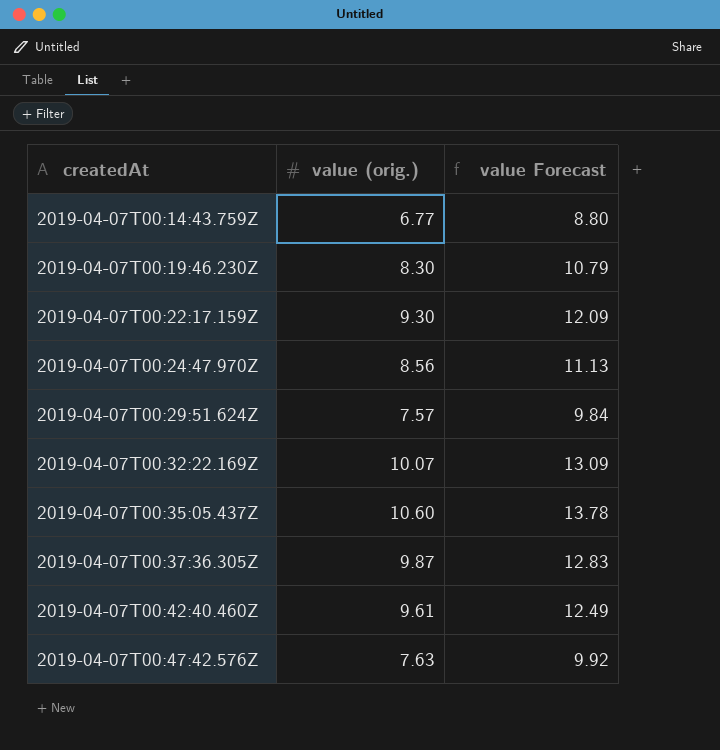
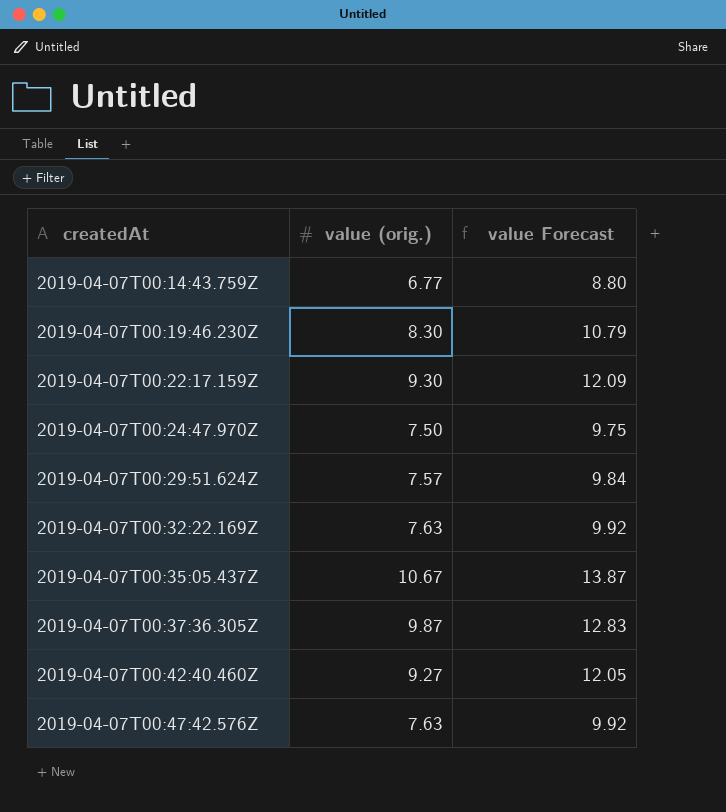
2019-04-07T00:24:47.970Z | value (orig.): 8.56 -> 7.50
2019-04-07T00:24:47.970Z | value Forecast: 11.13 -> 9.75
2019-04-07T00:32:22.169Z | value (orig.): 10.07 -> 7.63
2019-04-07T00:32:22.169Z | value Forecast: 13.09 -> 9.92
2019-04-07T00:35:05.437Z | value (orig.): 10.60 -> 10.67
2019-04-07T00:35:05.437Z | value Forecast: 13.78 -> 13.87
2019-04-07T00:42:40.460Z | value (orig.): 9.61 -> 9.27
2019-04-07T00:42:40.460Z | value Forecast: 12.49 -> 12.05

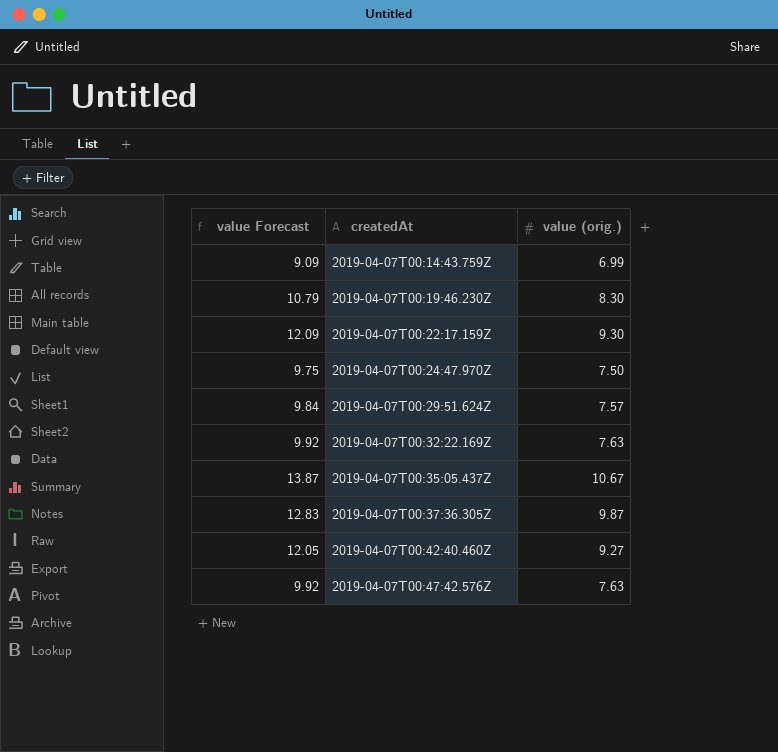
column value Forecast | position: 3 -> 1
2019-04-07T00:14:43.759Z | value Forecast: 8.80 -> 9.09
2019-04-07T00:14:43.759Z | value (orig.): 6.77 -> 6.99

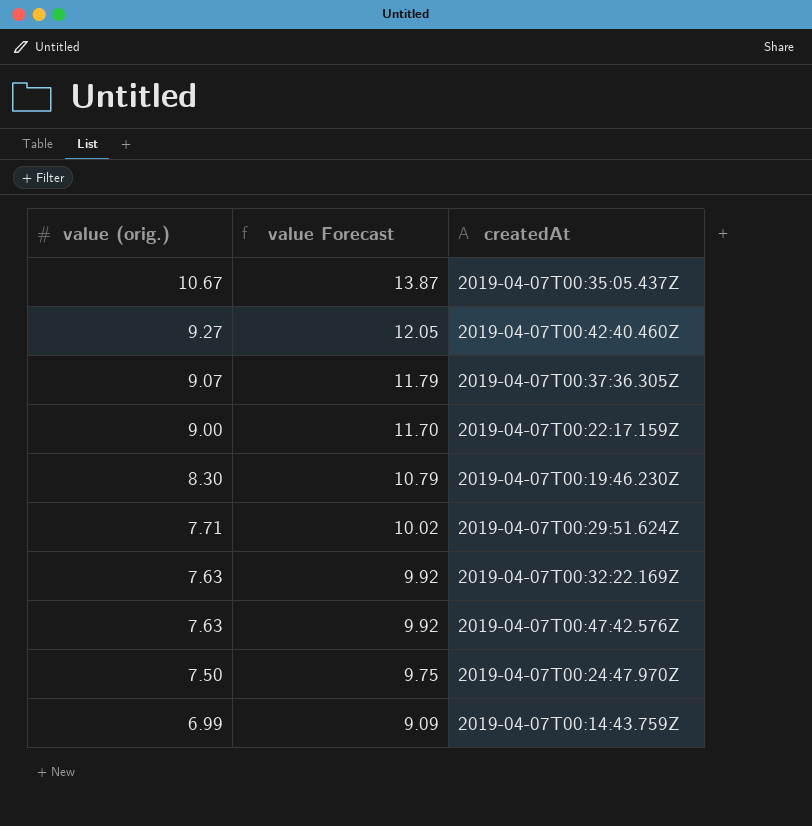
row order: createdAt ascending -> value (orig.) descending
column value (orig.) | position: 3 -> 1
2019-04-07T00:37:36.305Z | value (orig.): 9.87 -> 9.07
2019-04-07T00:37:36.305Z | value Forecast: 12.83 -> 11.79
2019-04-07T00:22:17.159Z | value (orig.): 9.30 -> 9.00
2019-04-07T00:22:17.159Z | value Forecast: 12.09 -> 11.70
2019-04-07T00:29:51.624Z | value (orig.): 7.57 -> 7.71
2019-04-07T00:29:51.624Z | value Forecast: 9.84 -> 10.02

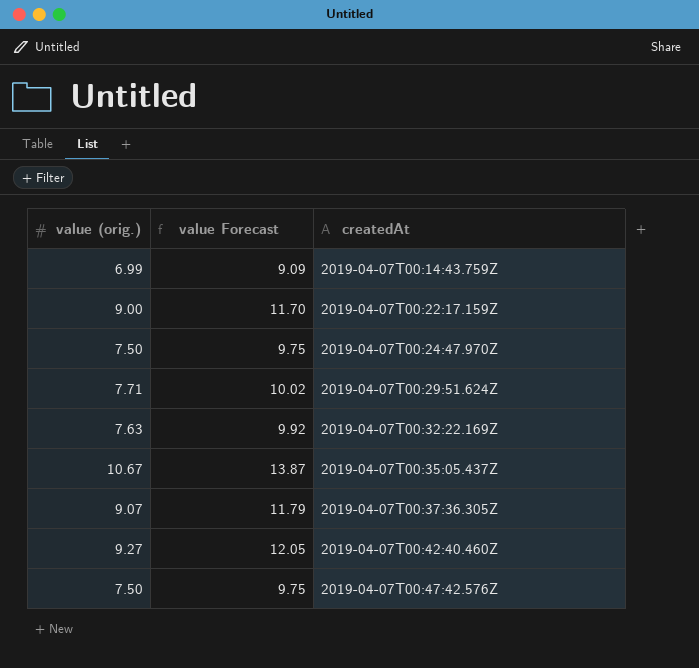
row order: value (orig.) descending -> createdAt ascending
row 2019-04-07T00:19:46.230Z: 8.30 | 10.79 -> none
2019-04-07T00:47:42.576Z | value (orig.): 7.63 -> 7.50
2019-04-07T00:47:42.576Z | value Forecast: 9.92 -> 9.75

